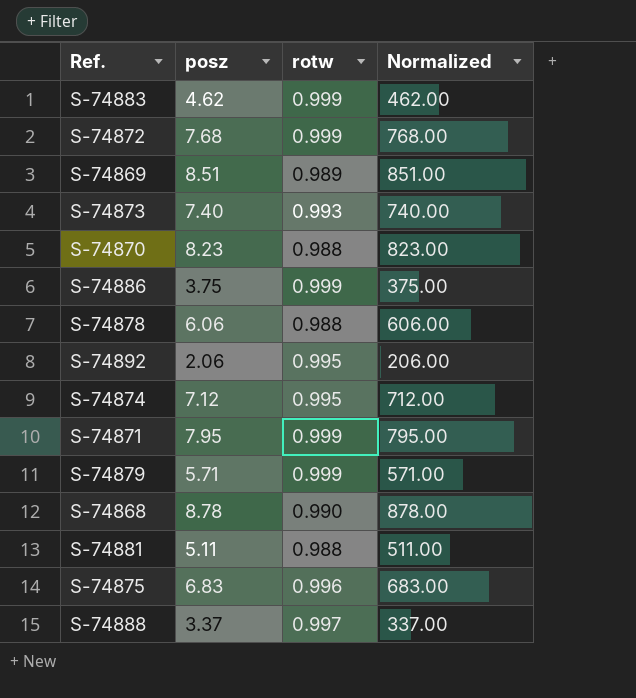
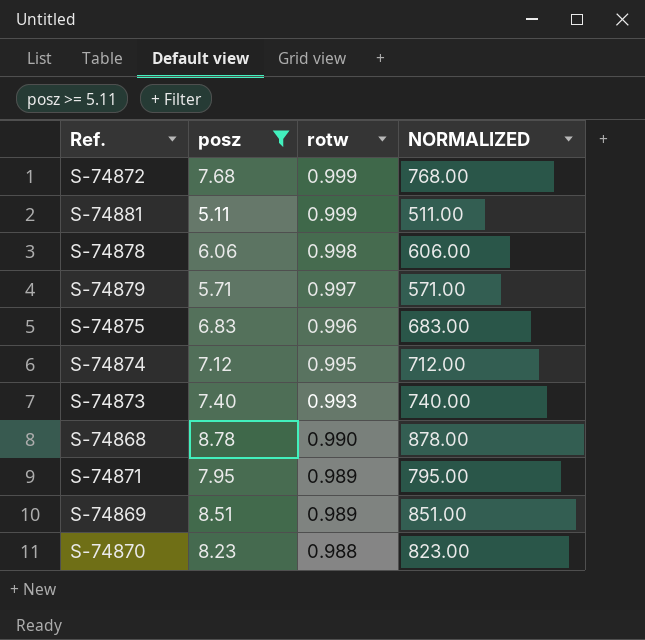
filter: none -> posz >= 5.11
row order: none -> rotw descending
column name: Normalized -> NORMALIZED
S-74881 | rotw: 0.988 -> 0.999
S-74878 | rotw: 0.988 -> 0.998
S-74879 | rotw: 0.999 -> 0.997
S-74871 | rotw: 0.999 -> 0.989

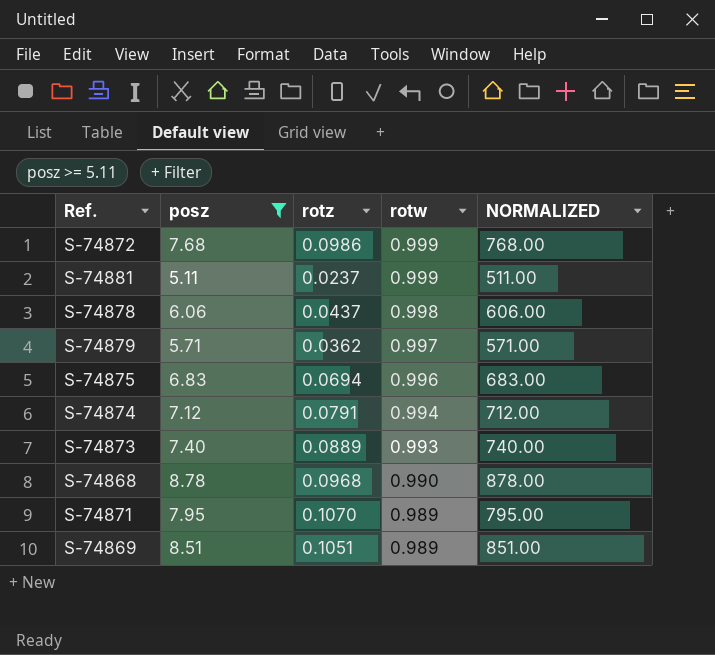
column rotz | position: none -> 3
row S-74870: 8.23 | 0.988 | 823.00 -> none
S-74874 | rotw: 0.995 -> 0.994

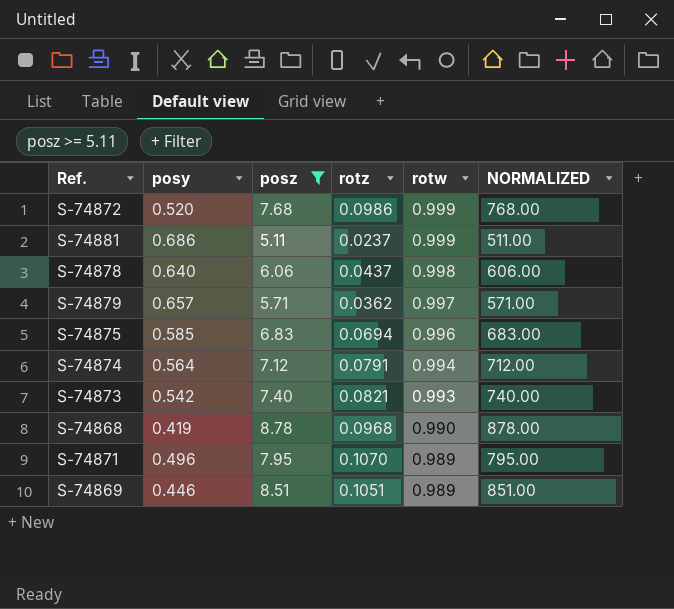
column posy | position: none -> 2
S-74873 | rotz: 0.0889 -> 0.0821

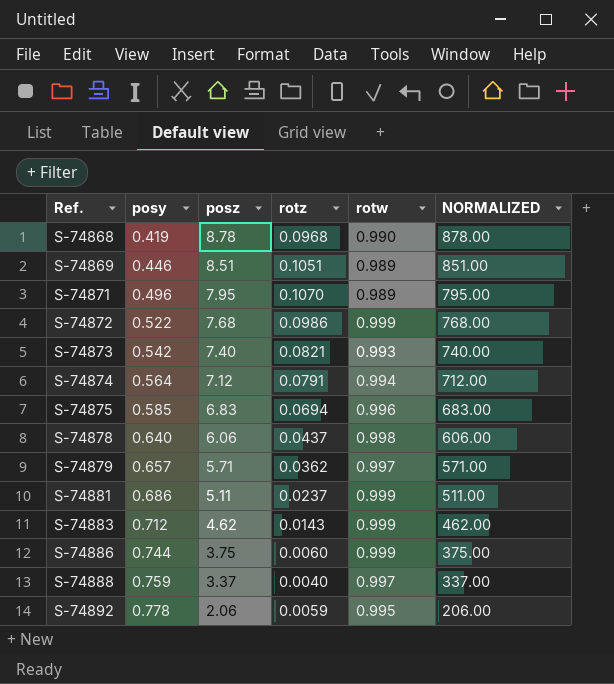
filter: posz >= 5.11 -> none
row order: rotw descending -> Ref. ascending
S-74872 | posy: 0.520 -> 0.522

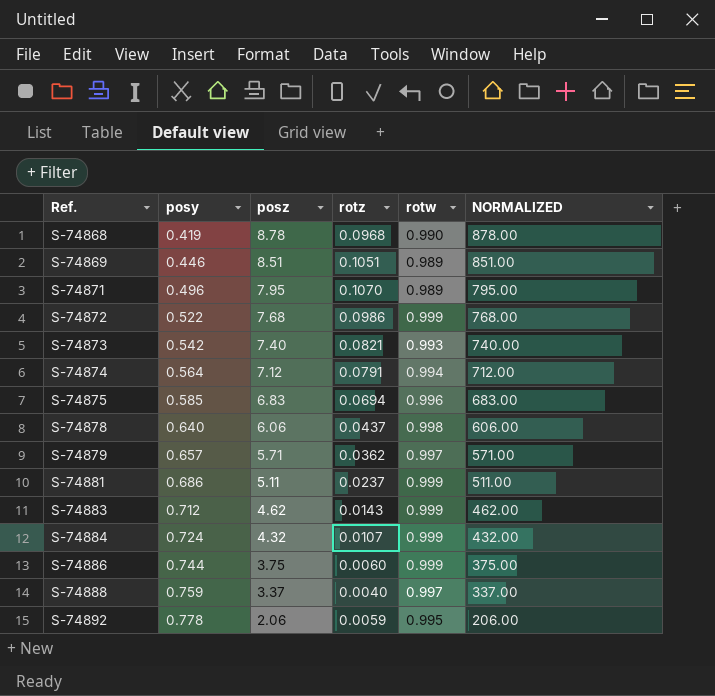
row S-74884: none -> 0.724 | 4.32 | 0.0107 | 0.999 | 432.00

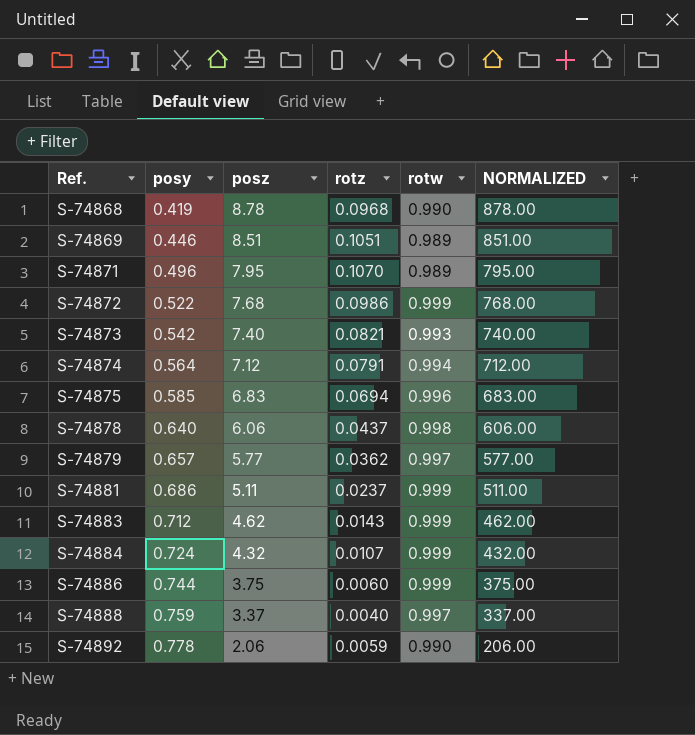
S-74879 | posz: 5.71 -> 5.77
S-74879 | NORMALIZED: 571.00 -> 577.00
S-74892 | rotw: 0.995 -> 0.990

